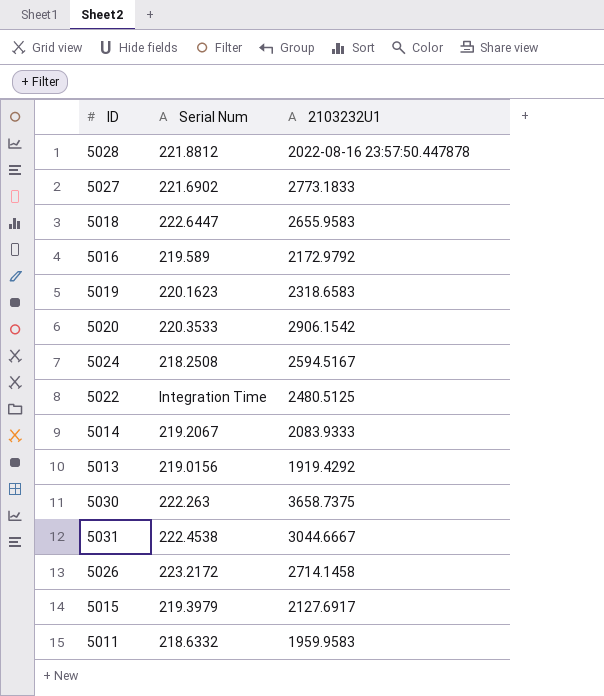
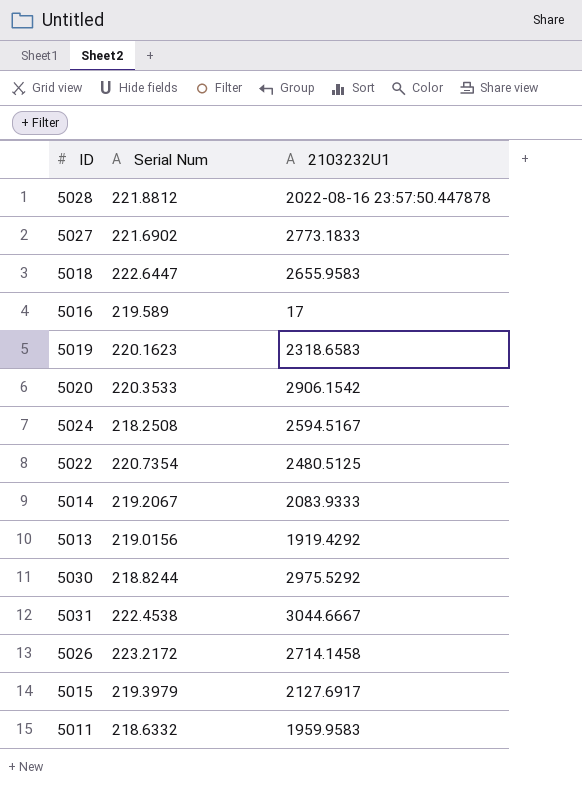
5016 | 2103232U1: 2172.9792 -> 17
5022 | Serial Num: Integration Time -> 220.7354
5030 | Serial Num: 222.263 -> 218.8244
5030 | 2103232U1: 3658.7375 -> 2975.5292

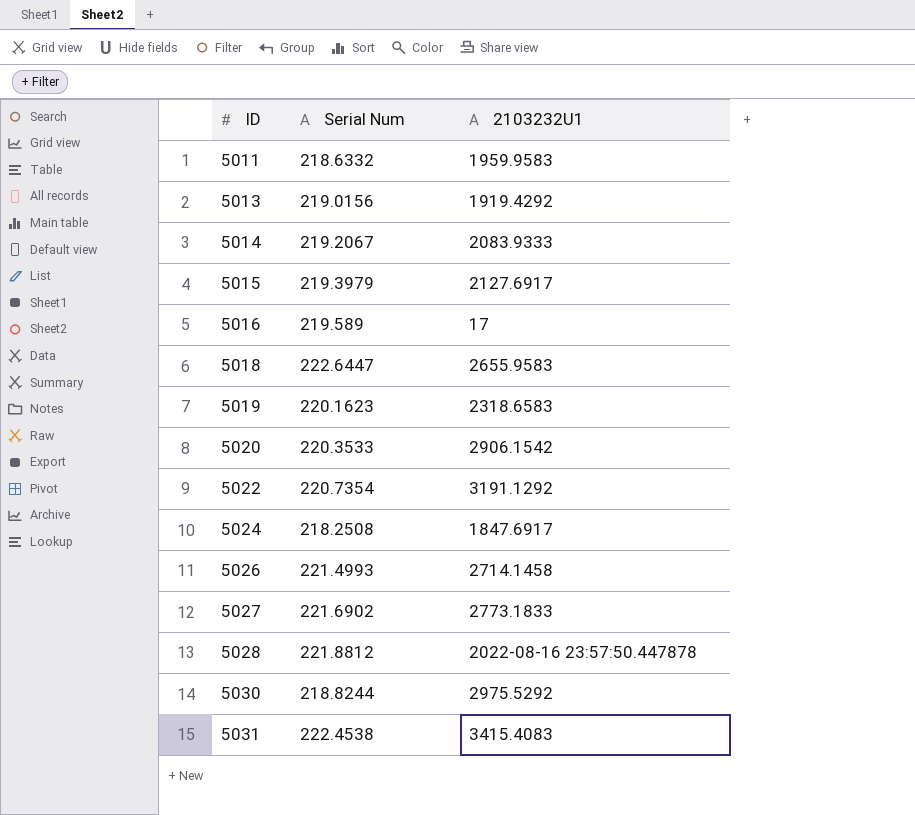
row order: none -> ID ascending
5022 | 2103232U1: 2480.5125 -> 3191.1292
5024 | 2103232U1: 2594.5167 -> 1847.6917
5026 | Serial Num: 223.2172 -> 221.4993
5031 | 2103232U1: 3044.6667 -> 3415.4083

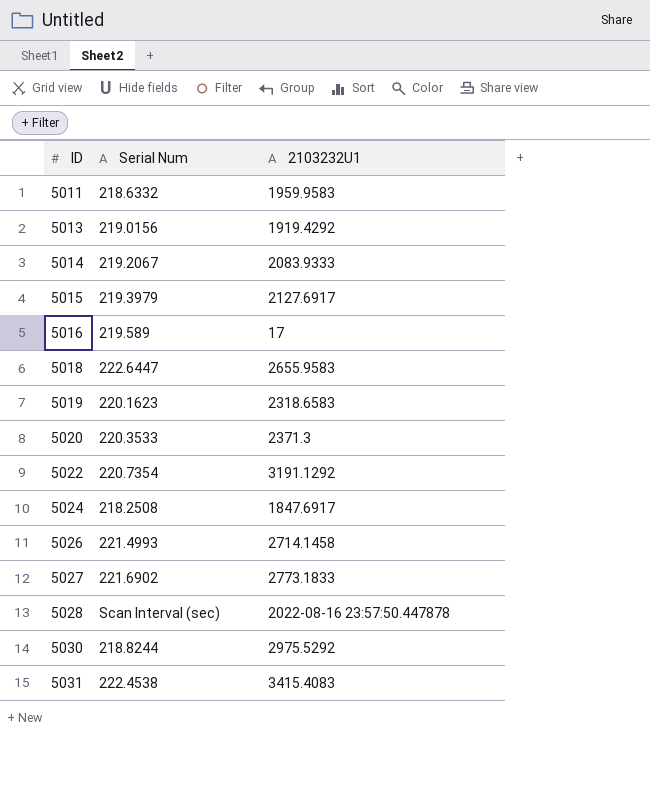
5020 | 2103232U1: 2906.1542 -> 2371.3
5028 | Serial Num: 221.8812 -> Scan Interval (sec)

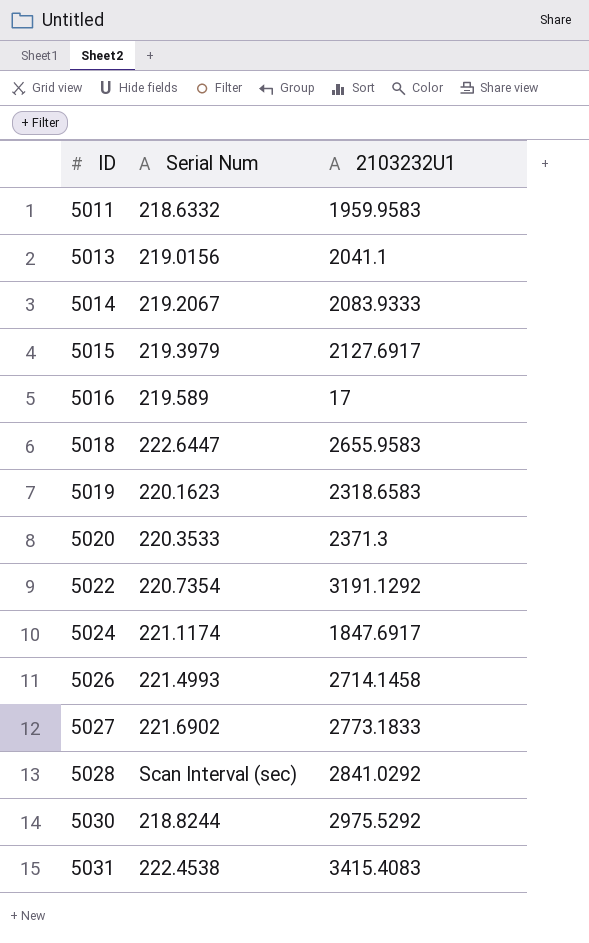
5013 | 2103232U1: 1919.4292 -> 2041.1
5024 | Serial Num: 218.2508 -> 221.1174
5028 | 2103232U1: 2022-08-16 23:57:50.447878 -> 2841.0292

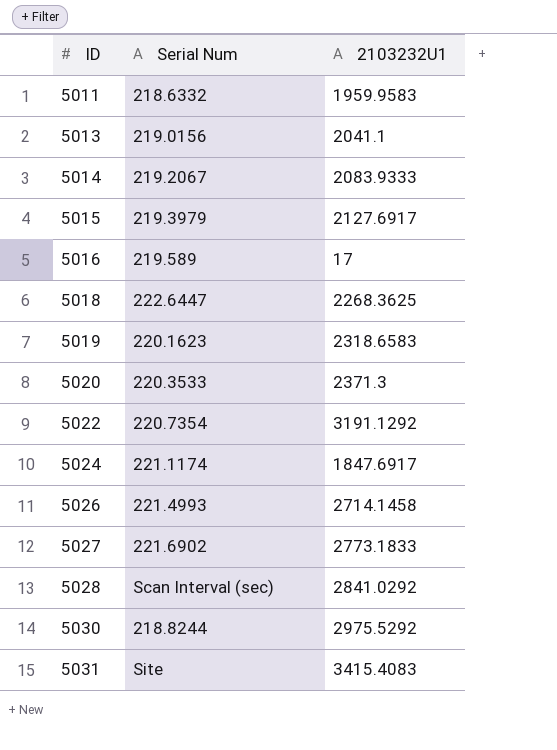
5018 | 2103232U1: 2655.9583 -> 2268.3625
5031 | Serial Num: 222.4538 -> Site

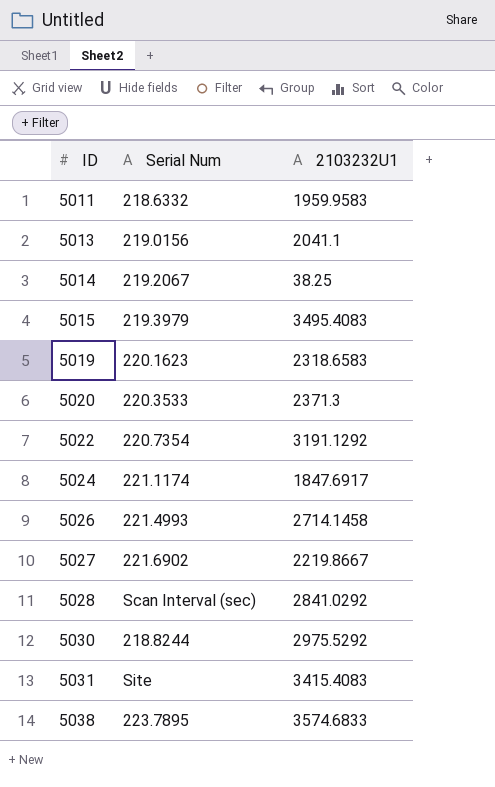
row 5016: 219.589 | 17 -> none
row 5018: 222.6447 | 2268.3625 -> none
5014 | 2103232U1: 2083.9333 -> 38.25
5015 | 2103232U1: 2127.6917 -> 3495.4083
5027 | 2103232U1: 2773.1833 -> 2219.8667
row 5038: none -> 223.7895 | 3574.6833

